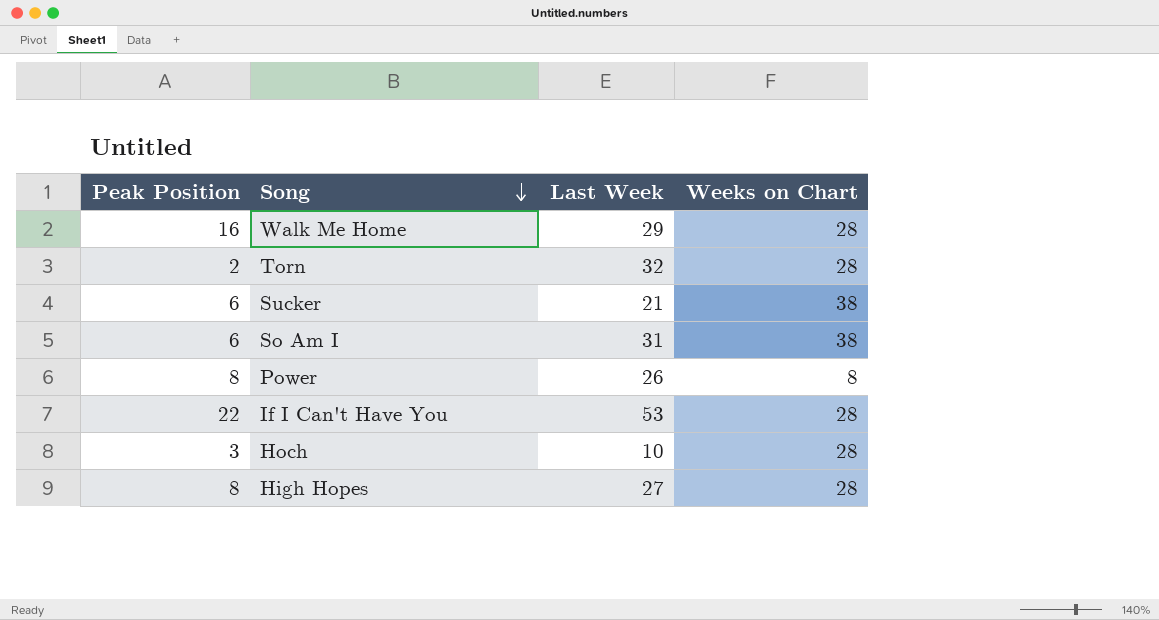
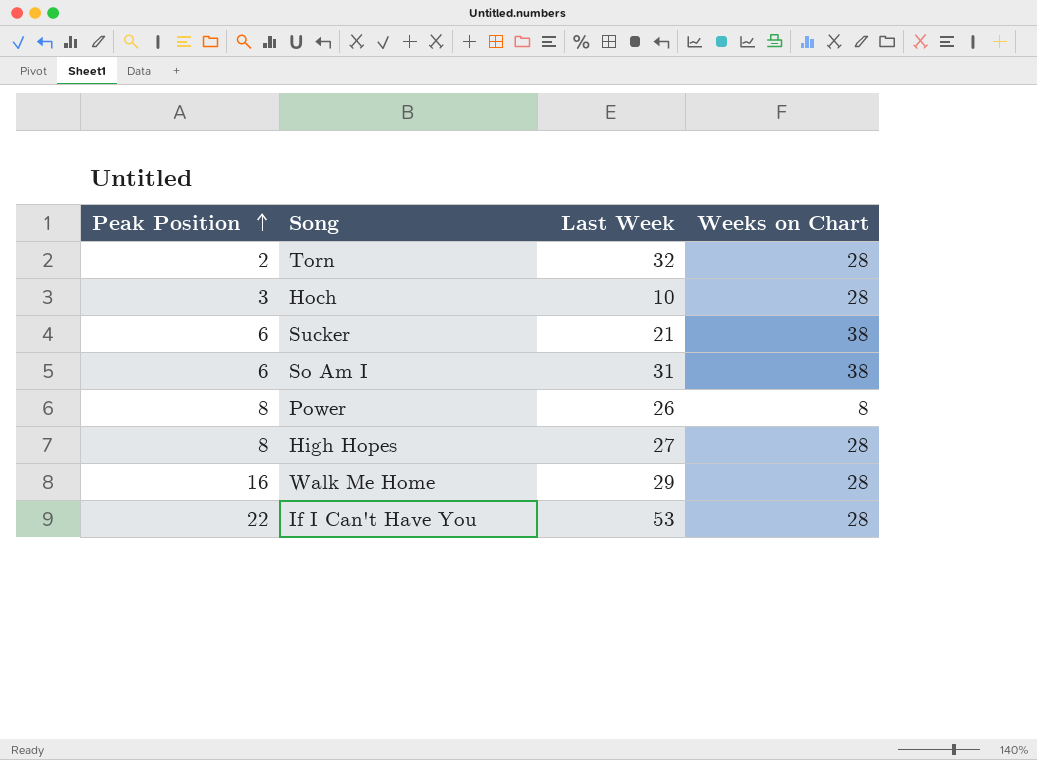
row order: Song descending -> Peak Position ascending

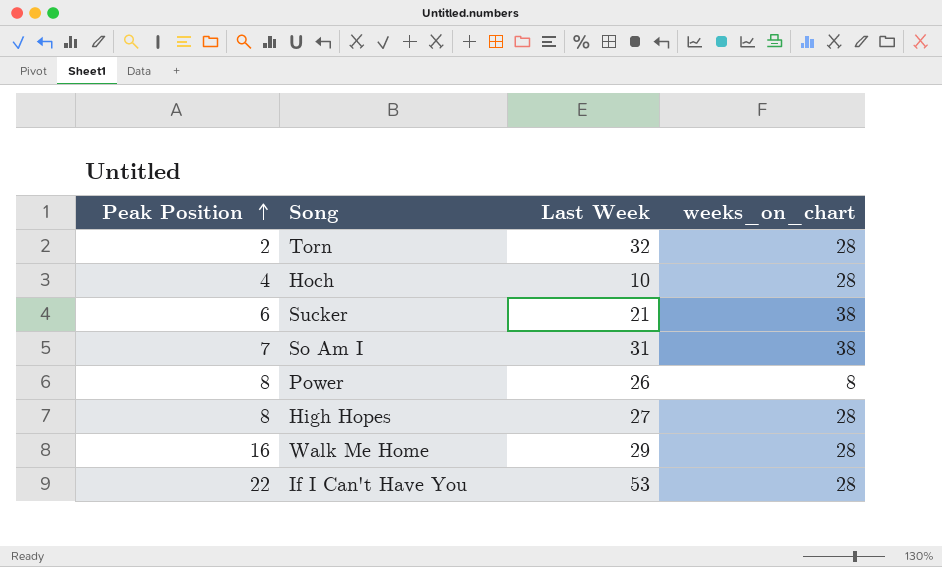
column name: Weeks on Chart -> weeks_on_chart
Hoch | Peak Position: 3 -> 4
So Am I | Peak Position: 6 -> 7

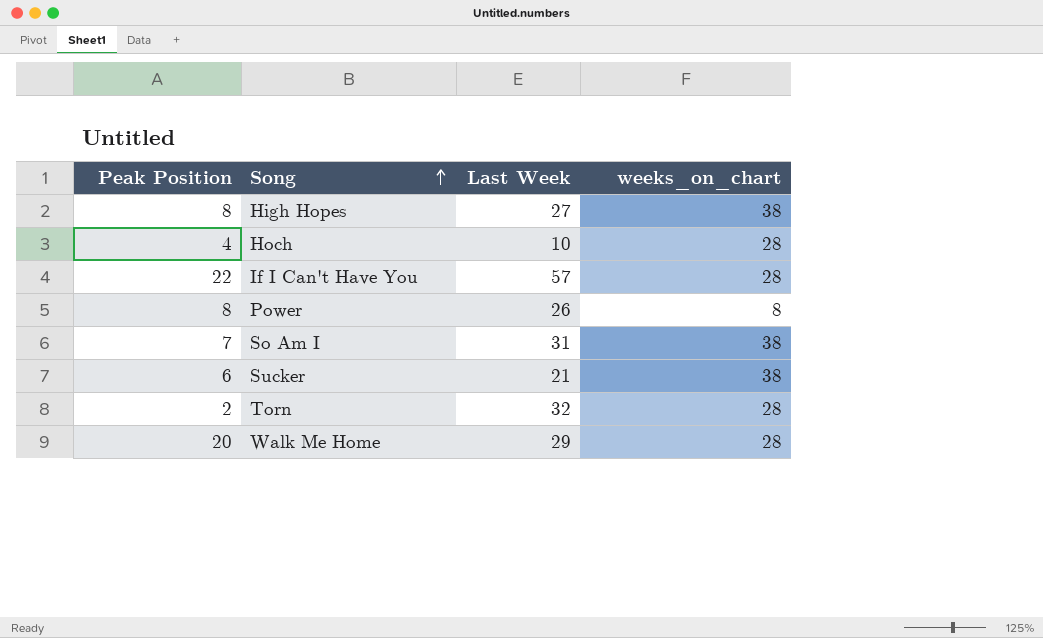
row order: Peak Position ascending -> Song ascending
High Hopes | weeks_on_chart: 28 -> 38
If I Can't Have You | Last Week: 53 -> 57
Walk Me Home | Peak Position: 16 -> 20

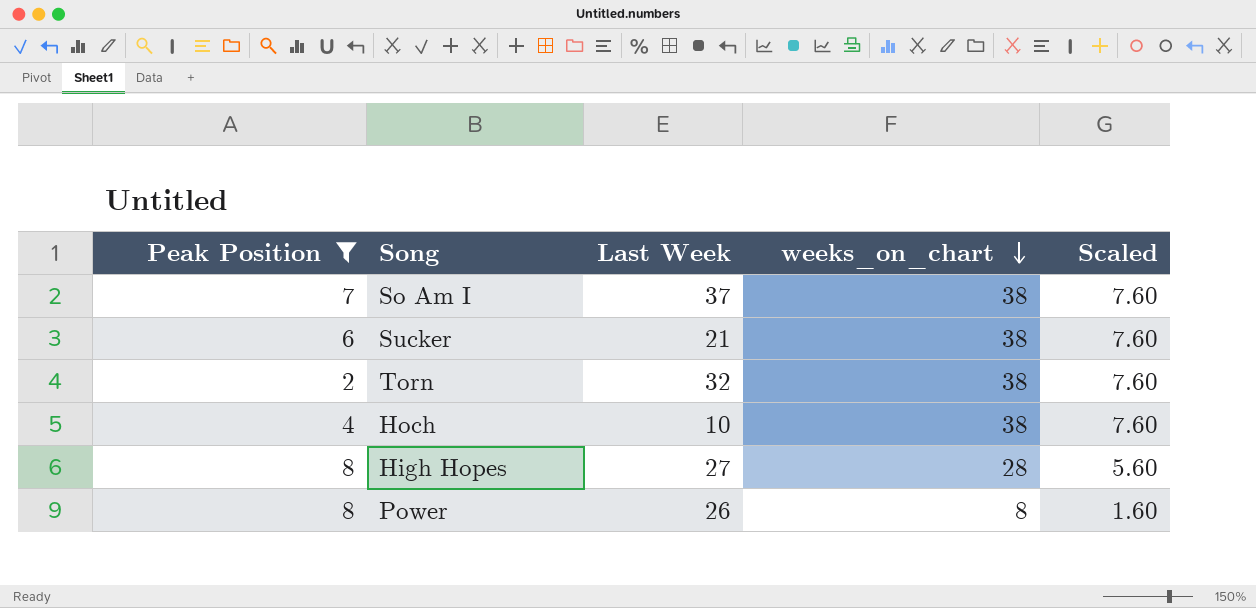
filter: none -> Peak Position <= 8
row order: Song ascending -> weeks_on_chart descending
column Scaled | formula: none -> [weeks_on_chart] * 0.2
So Am I | Last Week: 31 -> 37
Torn | weeks_on_chart: 28 -> 38
Hoch | weeks_on_chart: 28 -> 38
High Hopes | weeks_on_chart: 38 -> 28

